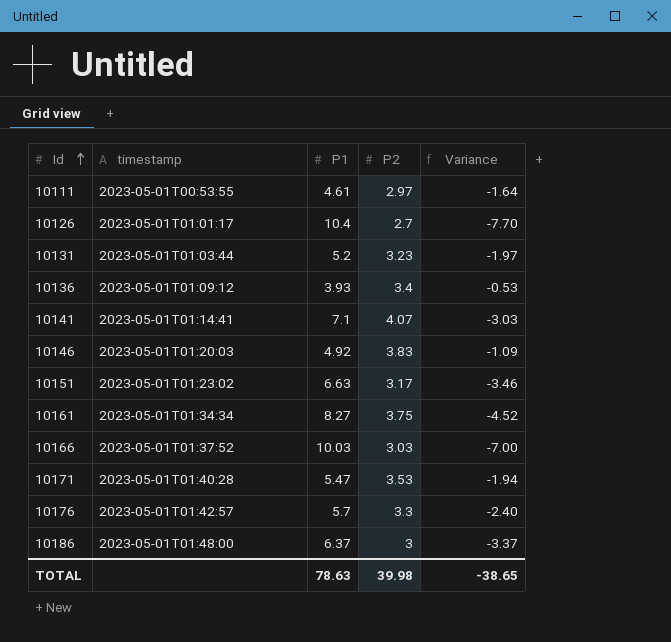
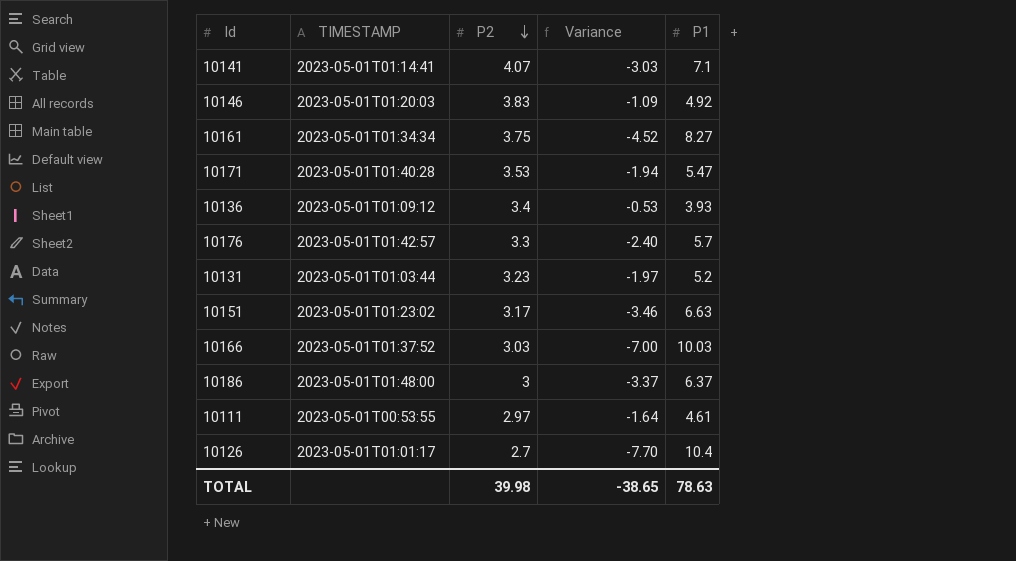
row order: Id ascending -> P2 descending
column name: timestamp -> TIMESTAMP
column P1 | position: 3 -> 5

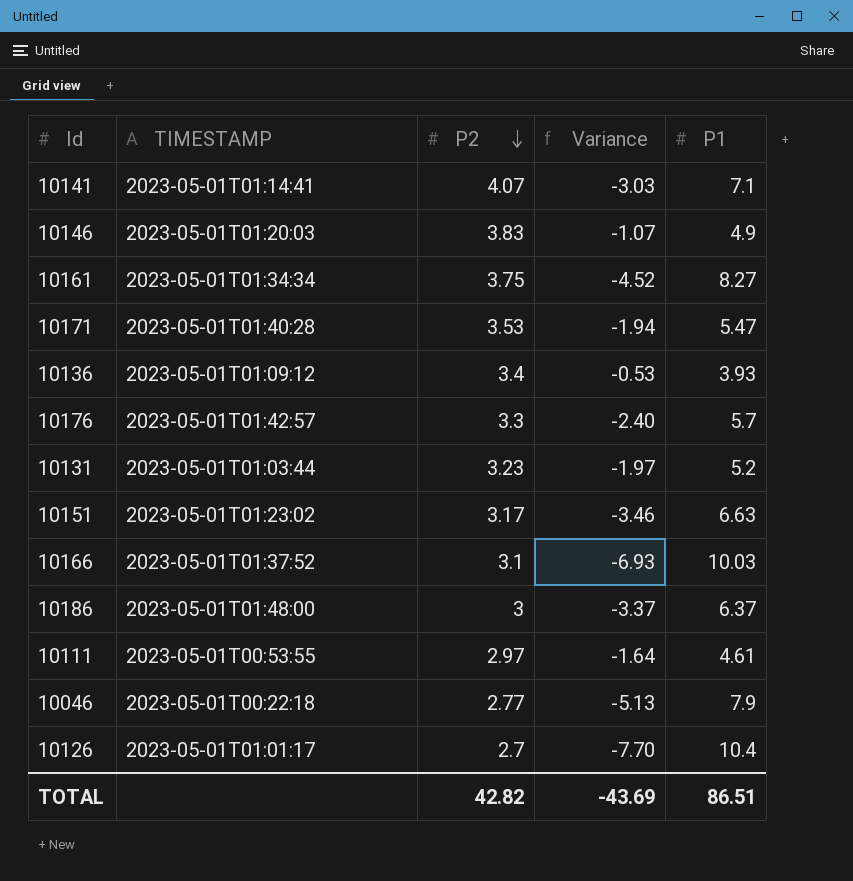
10146 | Variance: -1.09 -> -1.07
10146 | P1: 4.92 -> 4.9
10166 | P2: 3.03 -> 3.1
10166 | Variance: -7.00 -> -6.93
row 10046: none -> 2023-05-01T00:22:18 | 2.77 | -5.13 | 7.9
TOTAL | P2: 39.98 -> 42.82
TOTAL | Variance: -38.65 -> -43.69
TOTAL | P1: 78.63 -> 86.51

